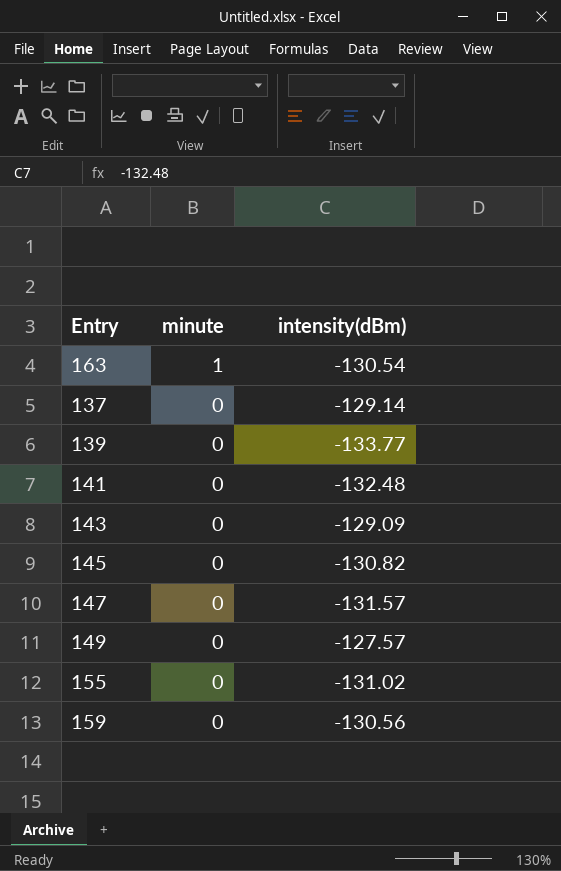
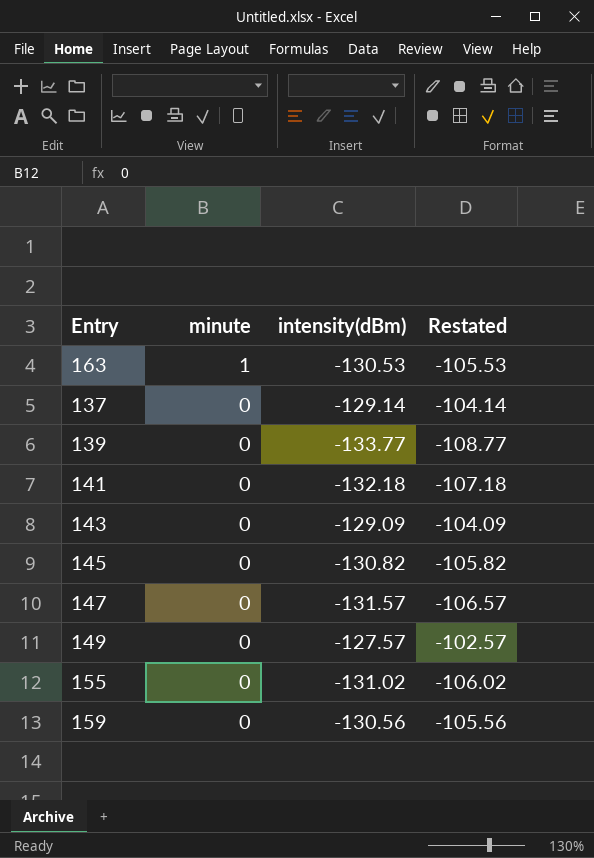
column Restated | formula: none -> [intensity(dBm)] + 25
163 | intensity(dBm): -130.54 -> -130.53
141 | intensity(dBm): -132.48 -> -132.18

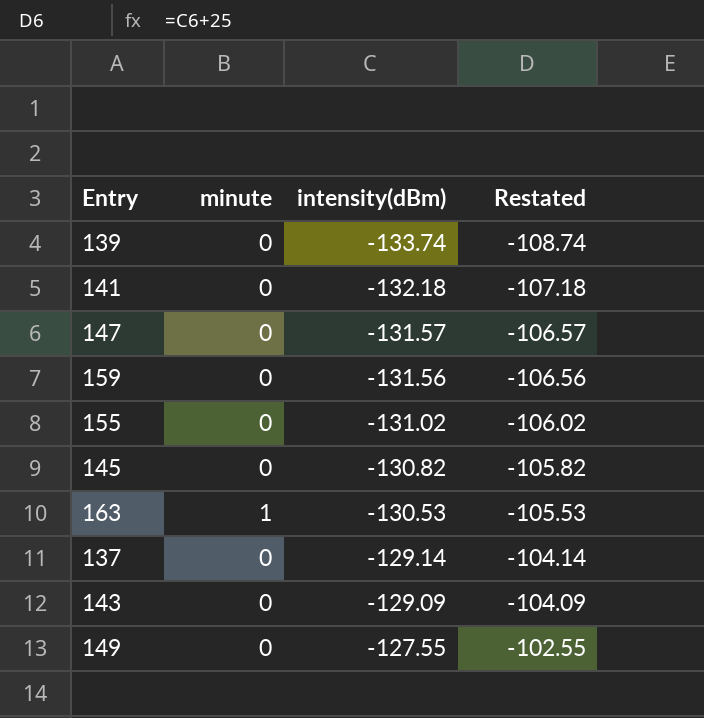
row order: minute descending -> intensity(dBm) ascending
139 | intensity(dBm): -133.77 -> -133.74
139 | Restated: -108.77 -> -108.74
159 | intensity(dBm): -130.56 -> -131.56
159 | Restated: -105.56 -> -106.56
149 | intensity(dBm): -127.57 -> -127.55
149 | Restated: -102.57 -> -102.55

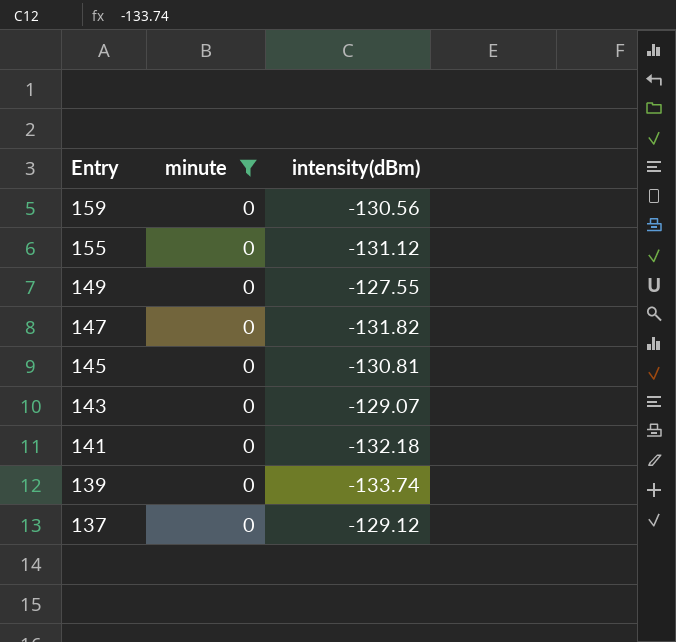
filter: none -> minute = 0
row order: intensity(dBm) ascending -> Entry descending
column Restated | formula: [intensity(dBm)] + 25 -> none
159 | intensity(dBm): -131.56 -> -130.56
155 | intensity(dBm): -131.02 -> -131.12
147 | intensity(dBm): -131.57 -> -131.82
145 | intensity(dBm): -130.82 -> -130.81
143 | intensity(dBm): -129.09 -> -129.07
137 | intensity(dBm): -129.14 -> -129.12

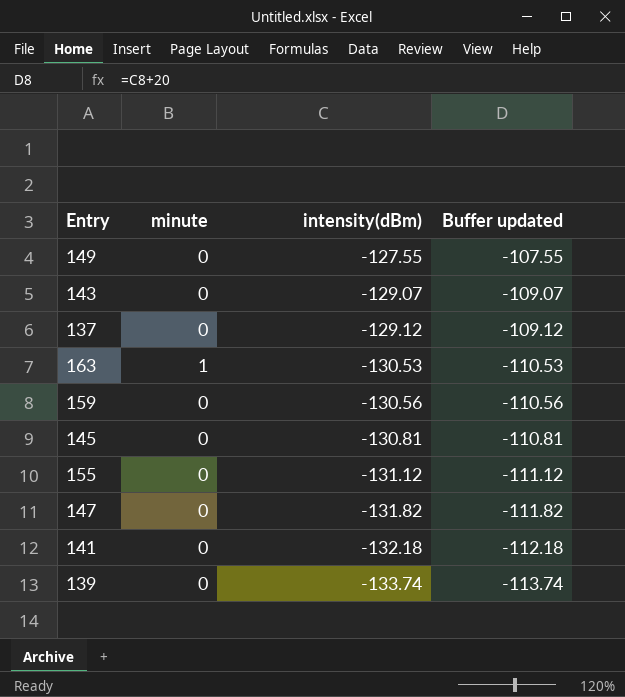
filter: minute = 0 -> none
row order: Entry descending -> intensity(dBm) descending
column Buffer updated | formula: none -> [intensity(dBm)] + 20

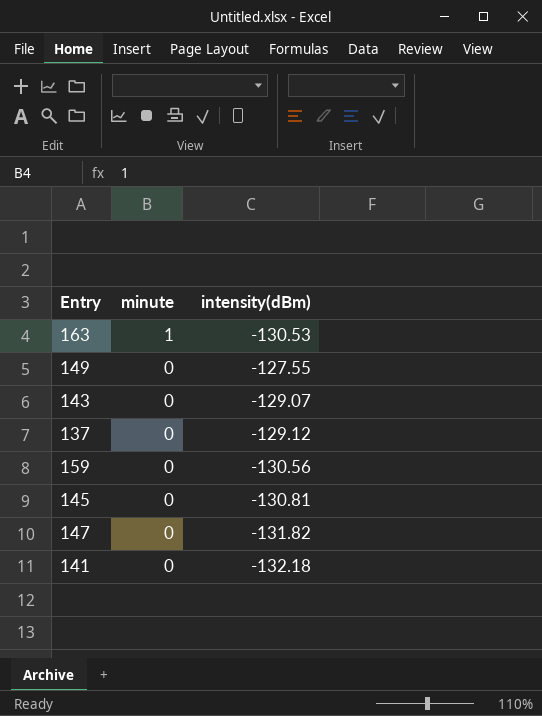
row order: intensity(dBm) descending -> minute descending
column Buffer updated | formula: [intensity(dBm)] + 20 -> none
row 155: 0 | -131.12 | -111.12 -> none
row 139: 0 | -133.74 | -113.74 -> none

